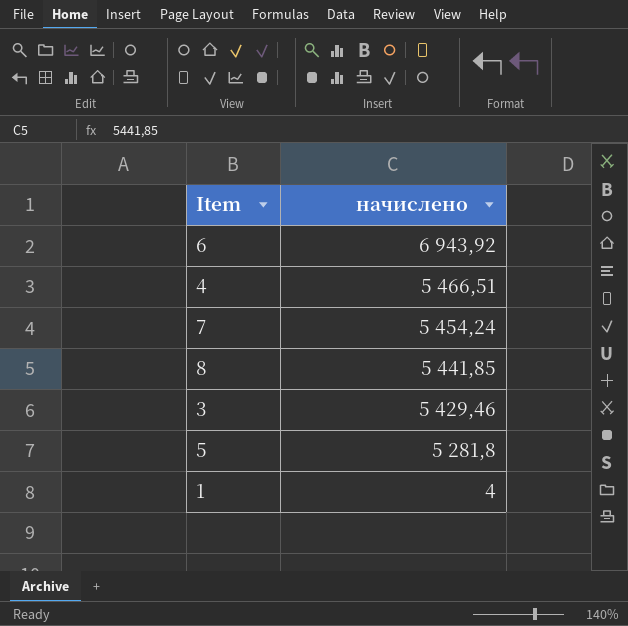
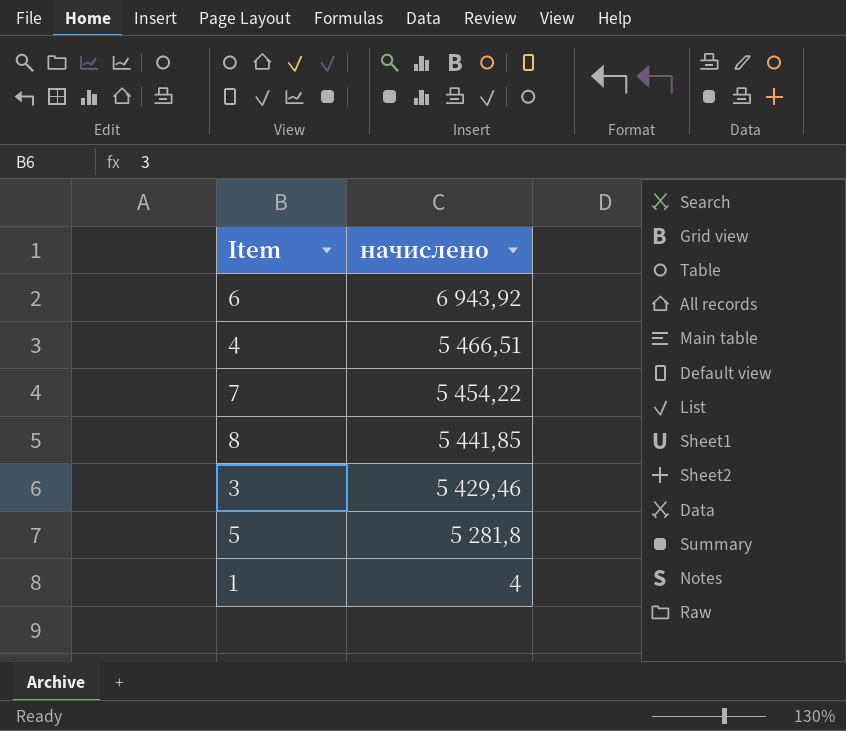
7 | начислено: 5 454,24 -> 5 454,22

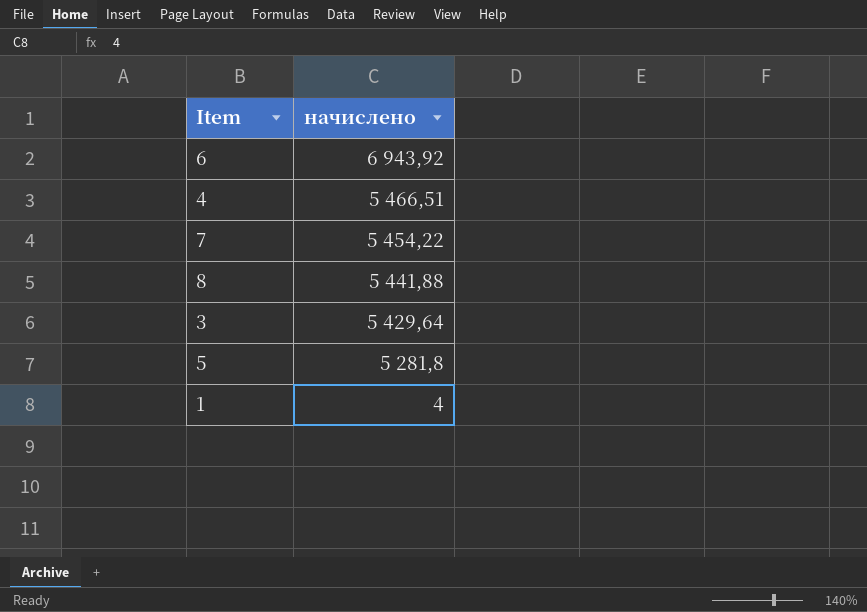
8 | начислено: 5 441,85 -> 5 441,88
3 | начислено: 5 429,46 -> 5 429,64

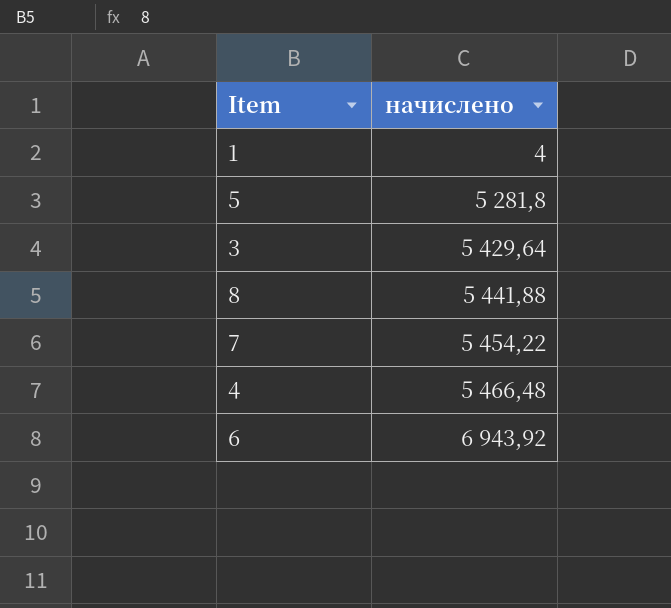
row order: начислено descending -> начислено ascending
4 | начислено: 5 466,51 -> 5 466,48

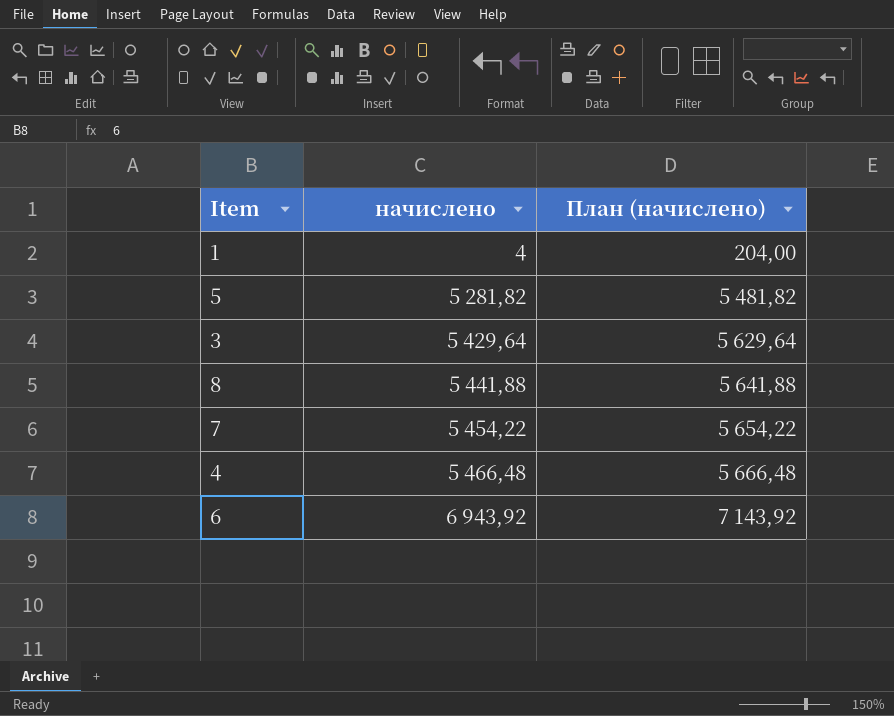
column План (начислено) | formula: none -> [начислено] + 200
5 | начислено: 5 281,8 -> 5 281,82

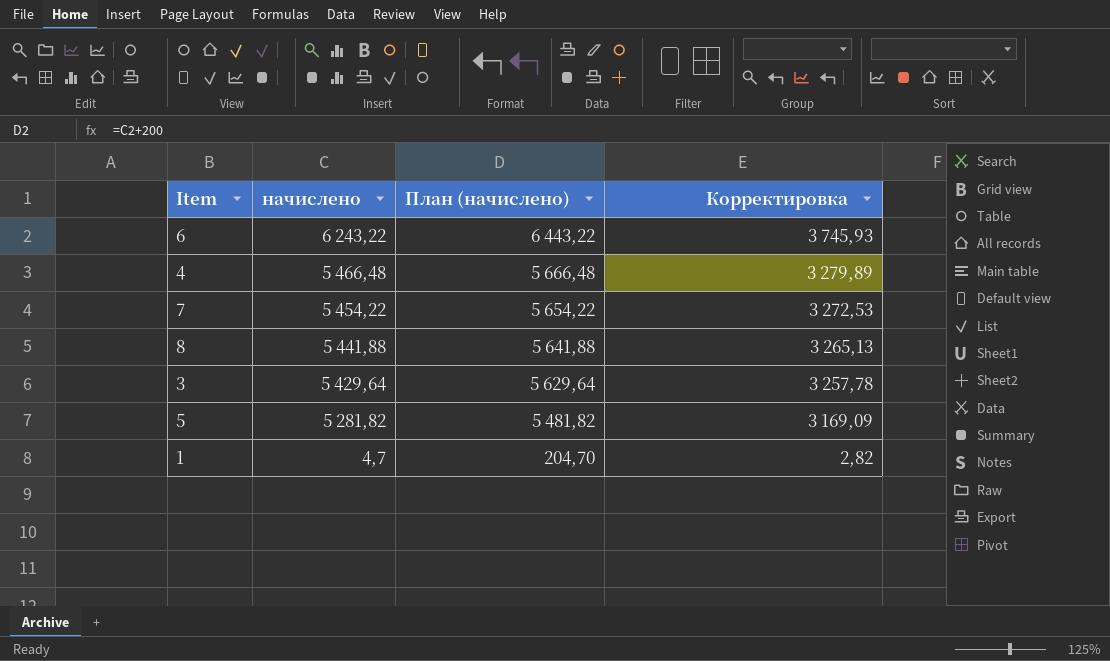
row order: начислено ascending -> начислено descending
column Корректировка | formula: none -> [начислено] * 0,6
6 | начислено: 6 943,92 -> 6 243,22
6 | План (начислено): 7 143,92 -> 6 443,22
1 | начислено: 4 -> 4,7
1 | План (начислено): 204,00 -> 204,70

